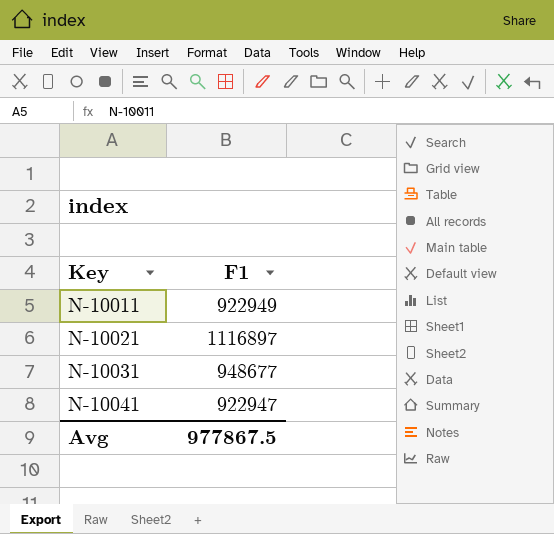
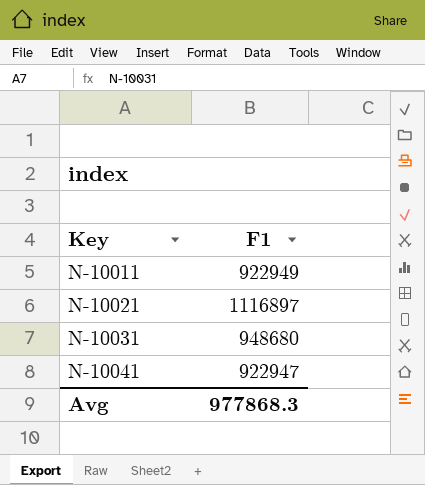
N-10031 | F1: 948677 -> 948680
Avg | F1: 977867.5 -> 977868.3

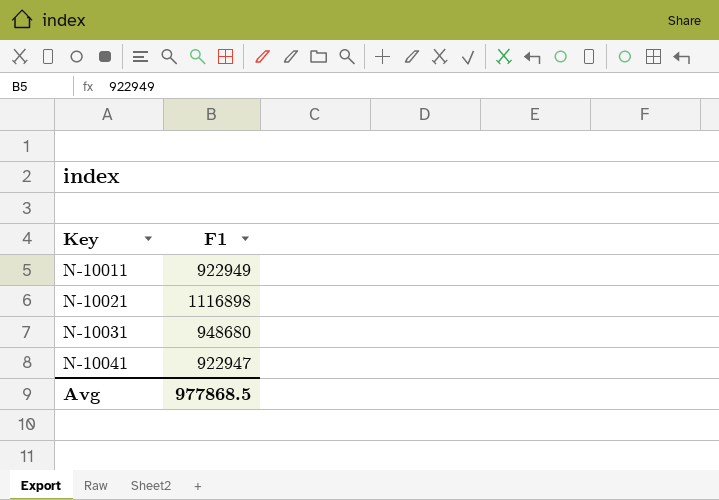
N-10021 | F1: 1116897 -> 1116898
Avg | F1: 977868.3 -> 977868.5

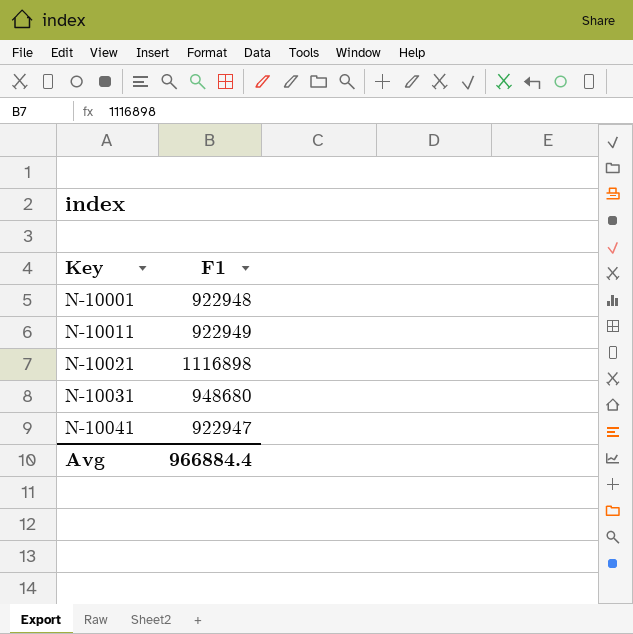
row N-10001: none -> 922948
Avg | F1: 977868.5 -> 966884.4

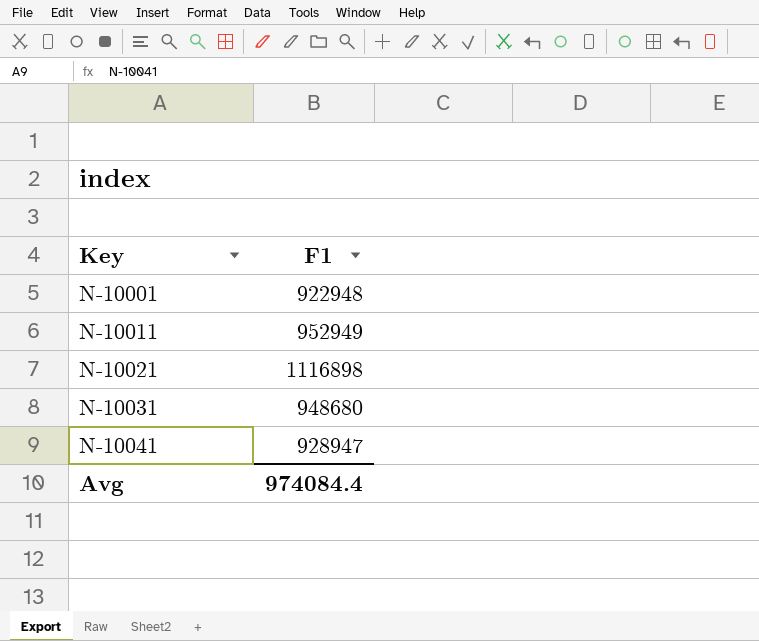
N-10011 | F1: 922949 -> 952949
N-10041 | F1: 922947 -> 928947
Avg | F1: 966884.4 -> 974084.4

